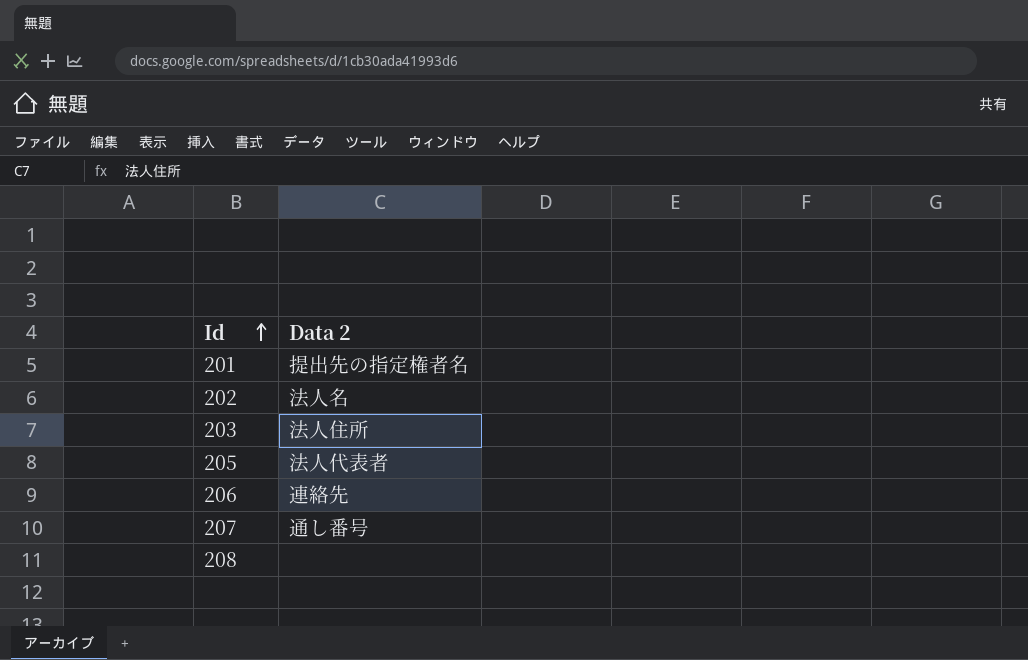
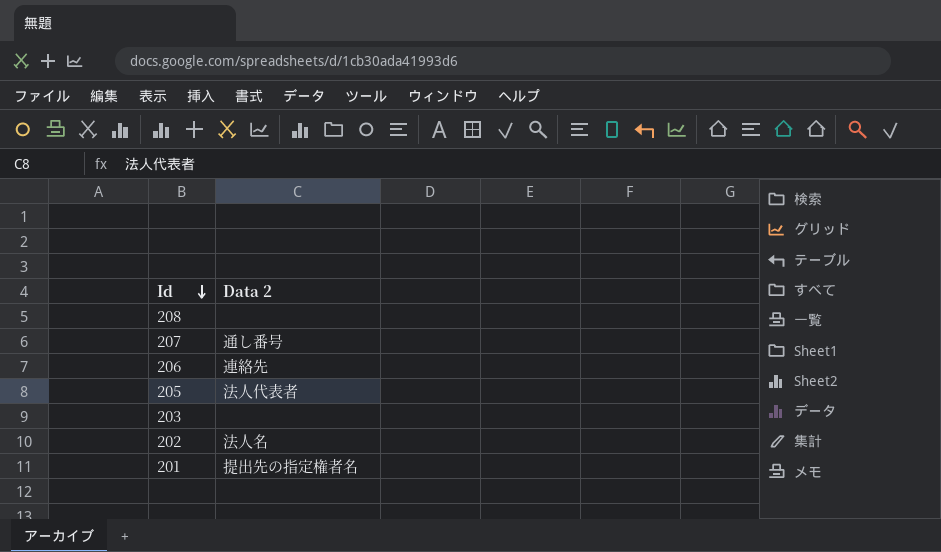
row order: Id ascending -> Id descending
203 | Data 2: 法人住所 -> none

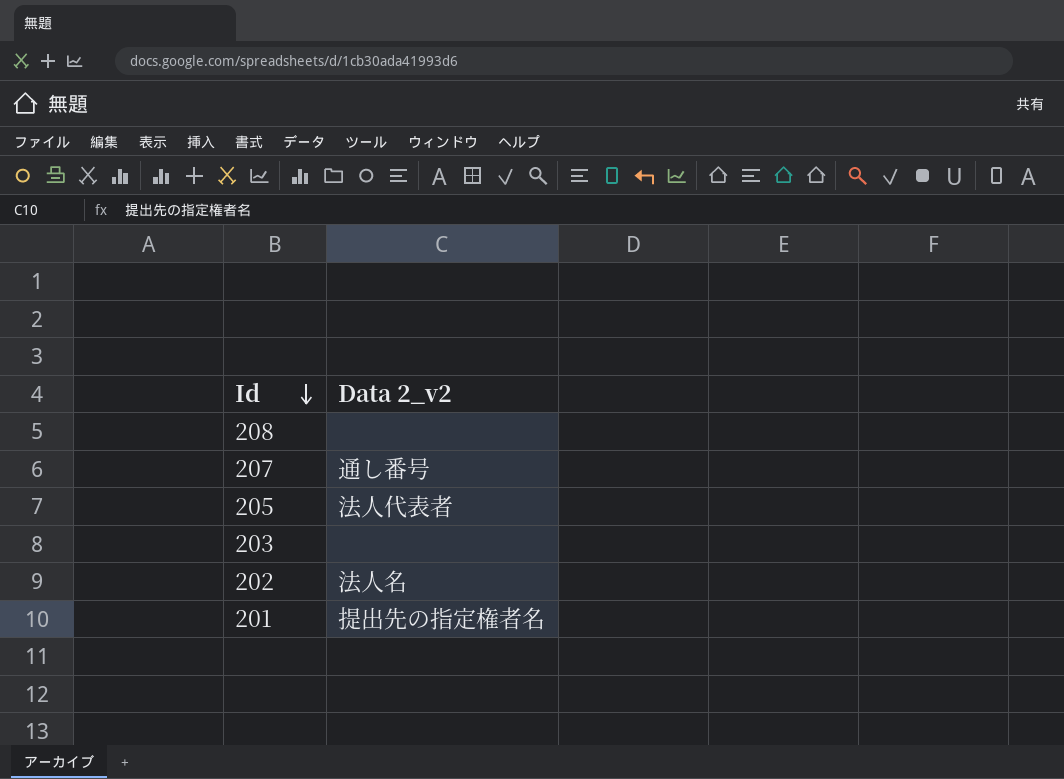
column name: Data 2 -> Data 2_v2
row 206: 連絡先 -> none

